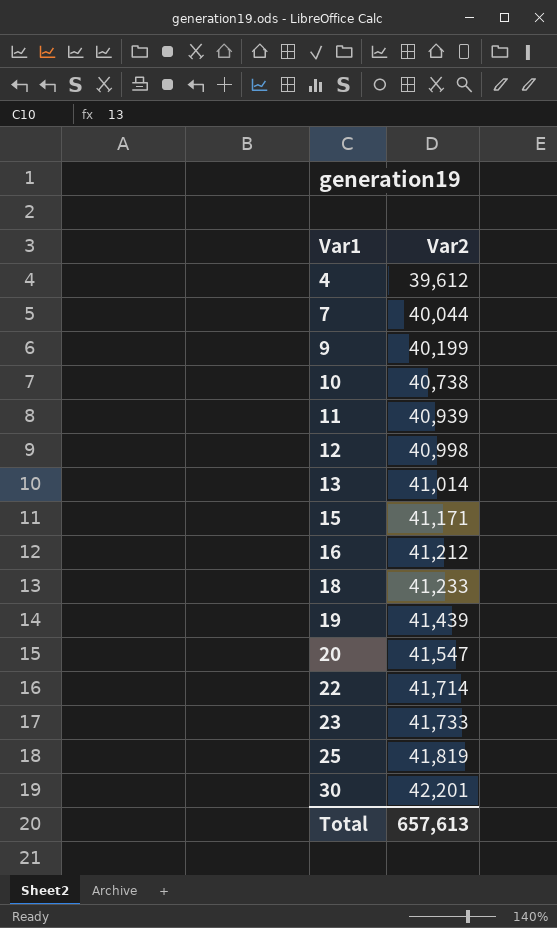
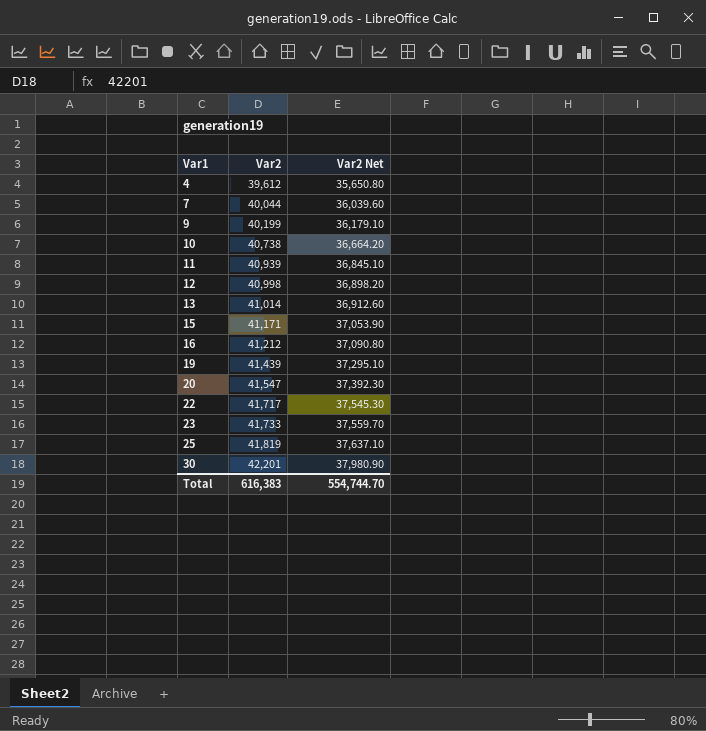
column Var2 Net | formula: none -> [Var2] * 0.9
row 18: 41,233 -> none
22 | Var2: 41,714 -> 41,717
Total | Var2: 657,613 -> 616,383

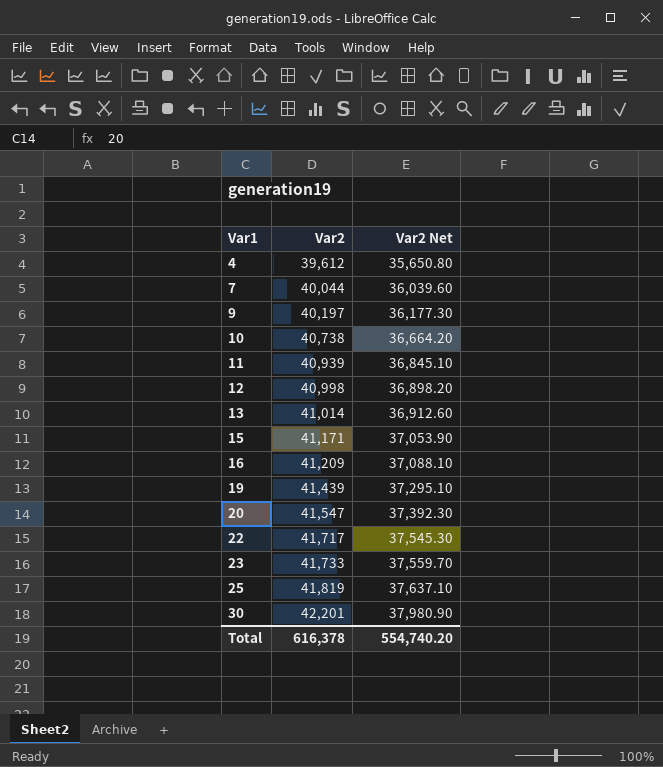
9 | Var2: 40,199 -> 40,197
9 | Var2 Net: 36,179.10 -> 36,177.30
16 | Var2: 41,212 -> 41,209
16 | Var2 Net: 37,090.80 -> 37,088.10
Total | Var2: 616,383 -> 616,378
Total | Var2 Net: 554,744.70 -> 554,740.20

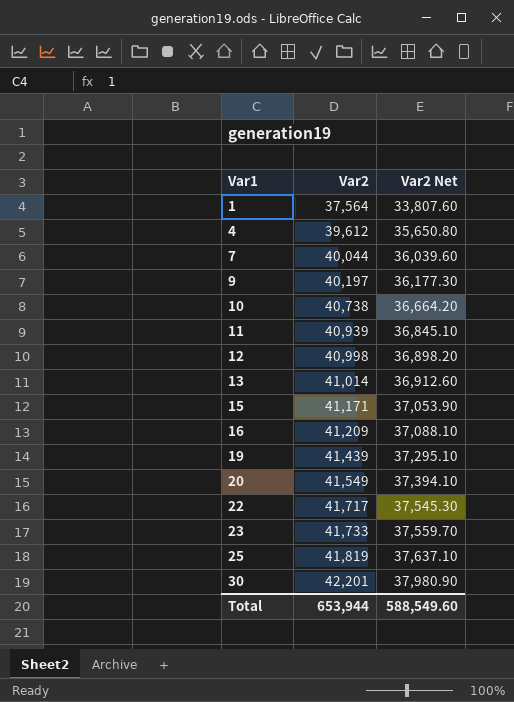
row 1: none -> 37,564 | 33,807.60
20 | Var2: 41,547 -> 41,549
20 | Var2 Net: 37,392.30 -> 37,394.10
Total | Var2: 616,378 -> 653,944
Total | Var2 Net: 554,740.20 -> 588,549.60

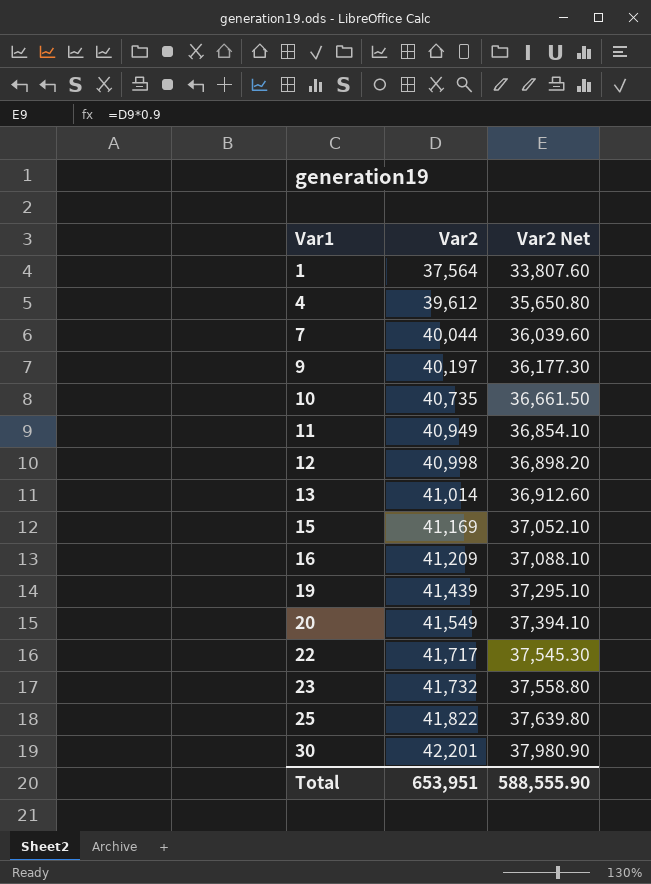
10 | Var2: 40,738 -> 40,735
10 | Var2 Net: 36,664.20 -> 36,661.50
11 | Var2: 40,939 -> 40,949
11 | Var2 Net: 36,845.10 -> 36,854.10
15 | Var2: 41,171 -> 41,169
15 | Var2 Net: 37,053.90 -> 37,052.10
23 | Var2: 41,733 -> 41,732
23 | Var2 Net: 37,559.70 -> 37,558.80
25 | Var2: 41,819 -> 41,822
25 | Var2 Net: 37,637.10 -> 37,639.80
Total | Var2: 653,944 -> 653,951
Total | Var2 Net: 588,549.60 -> 588,555.90

